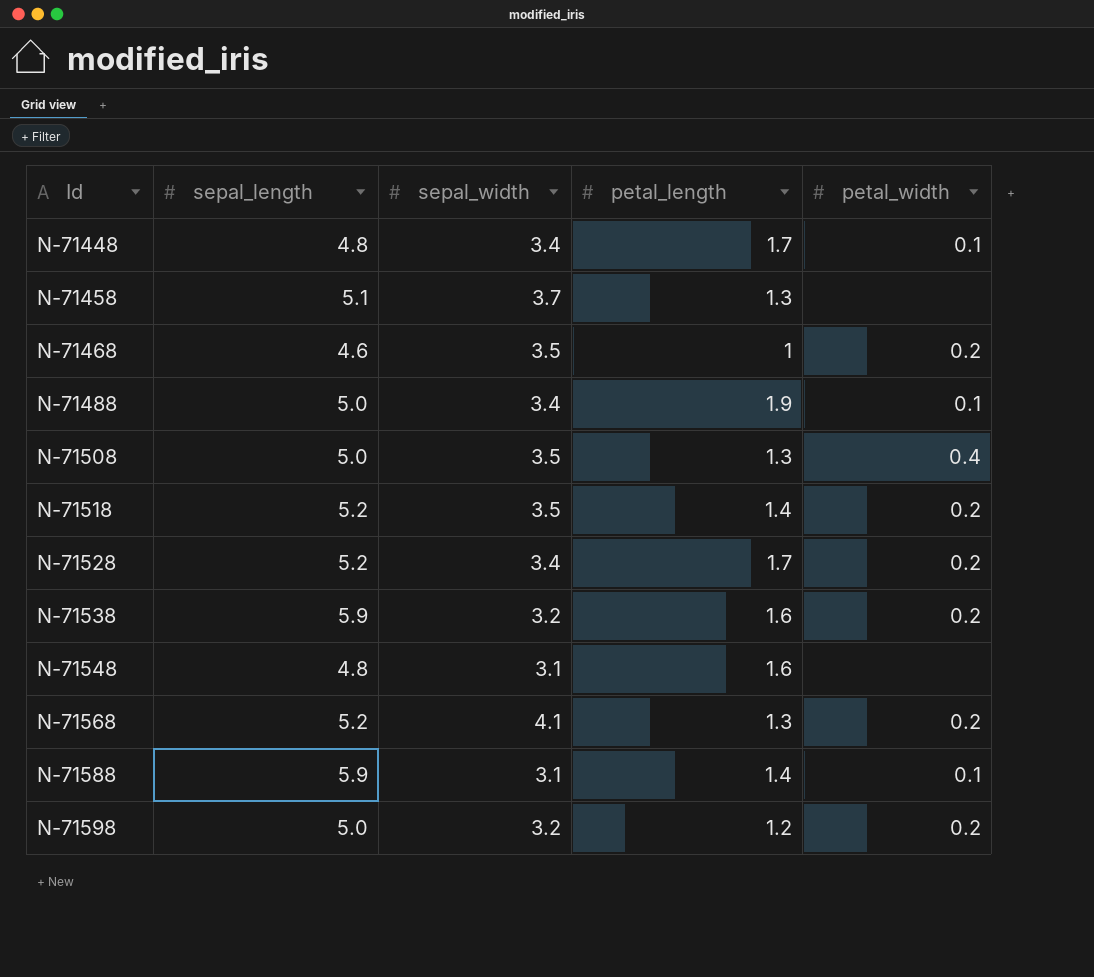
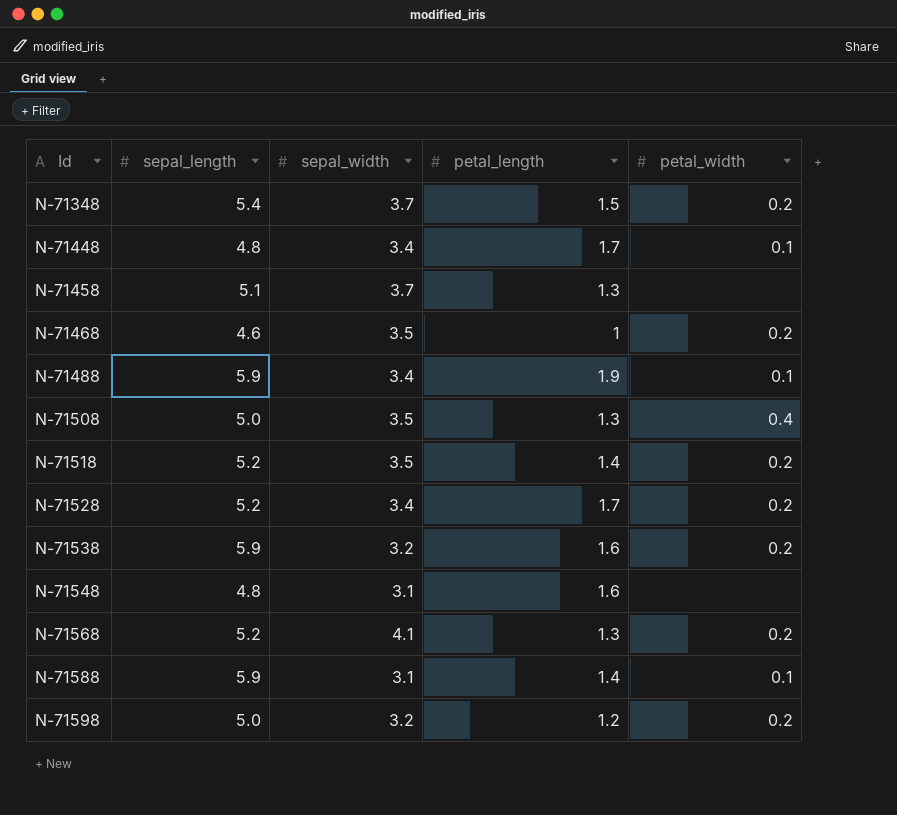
row N-71348: none -> 5.4 | 3.7 | 1.5 | 0.2
N-71488 | sepal_length: 5.0 -> 5.9

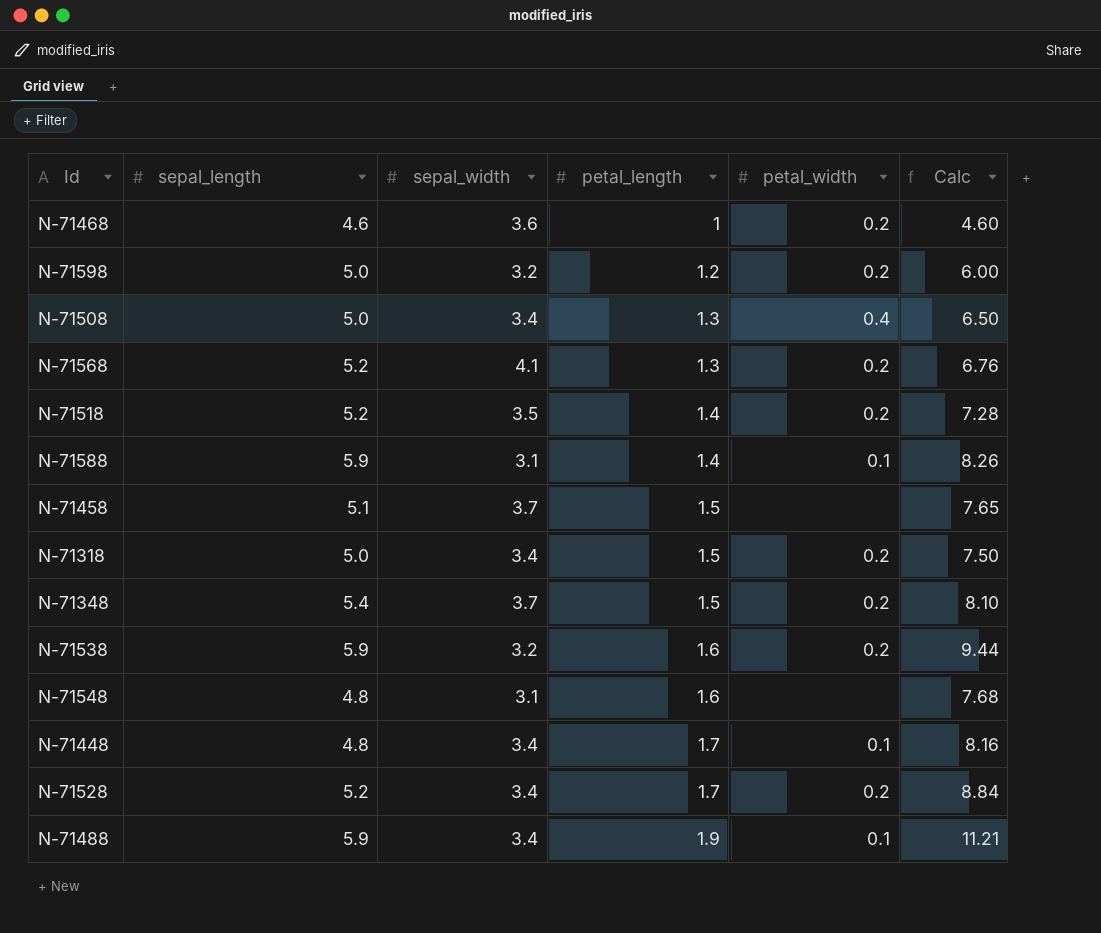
row order: Id ascending -> petal_length ascending
column Calc | formula: none -> [sepal_length] * [petal_length]
N-71468 | sepal_width: 3.5 -> 3.6
N-71508 | sepal_width: 3.5 -> 3.4
N-71458 | petal_length: 1.3 -> 1.5
row N-71318: none -> 5.0 | 3.4 | 1.5 | 0.2 | 7.50

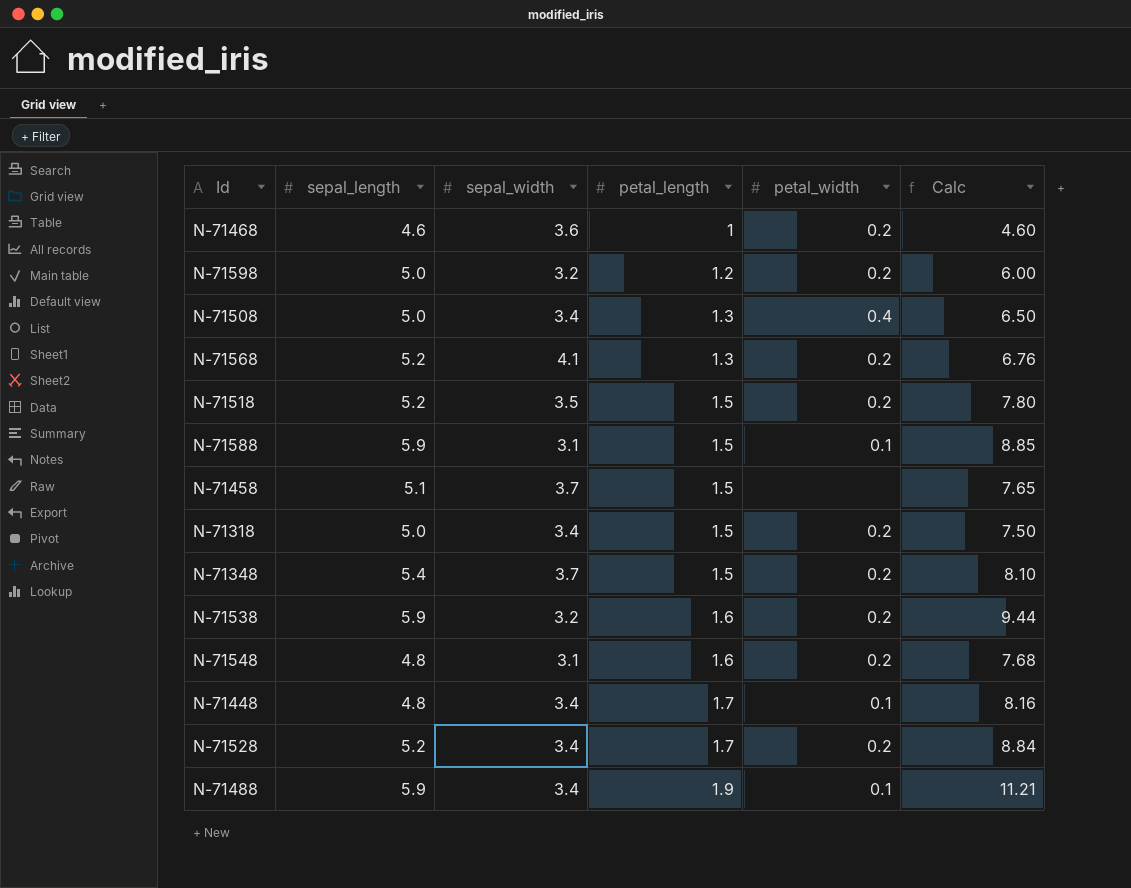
N-71518 | petal_length: 1.4 -> 1.5
N-71518 | Calc: 7.28 -> 7.80
N-71588 | petal_length: 1.4 -> 1.5
N-71588 | Calc: 8.26 -> 8.85
N-71548 | petal_width: none -> 0.2

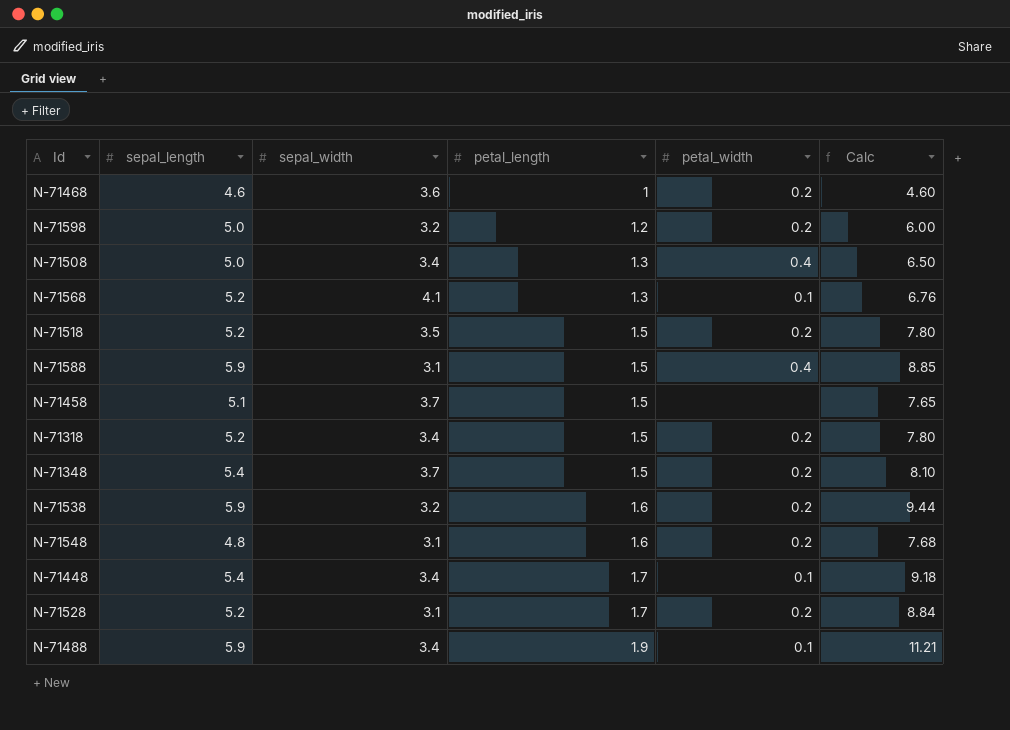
N-71568 | petal_width: 0.2 -> 0.1
N-71588 | petal_width: 0.1 -> 0.4
N-71318 | sepal_length: 5.0 -> 5.2
N-71318 | Calc: 7.50 -> 7.80
N-71448 | sepal_length: 4.8 -> 5.4
N-71448 | Calc: 8.16 -> 9.18
N-71528 | sepal_width: 3.4 -> 3.1

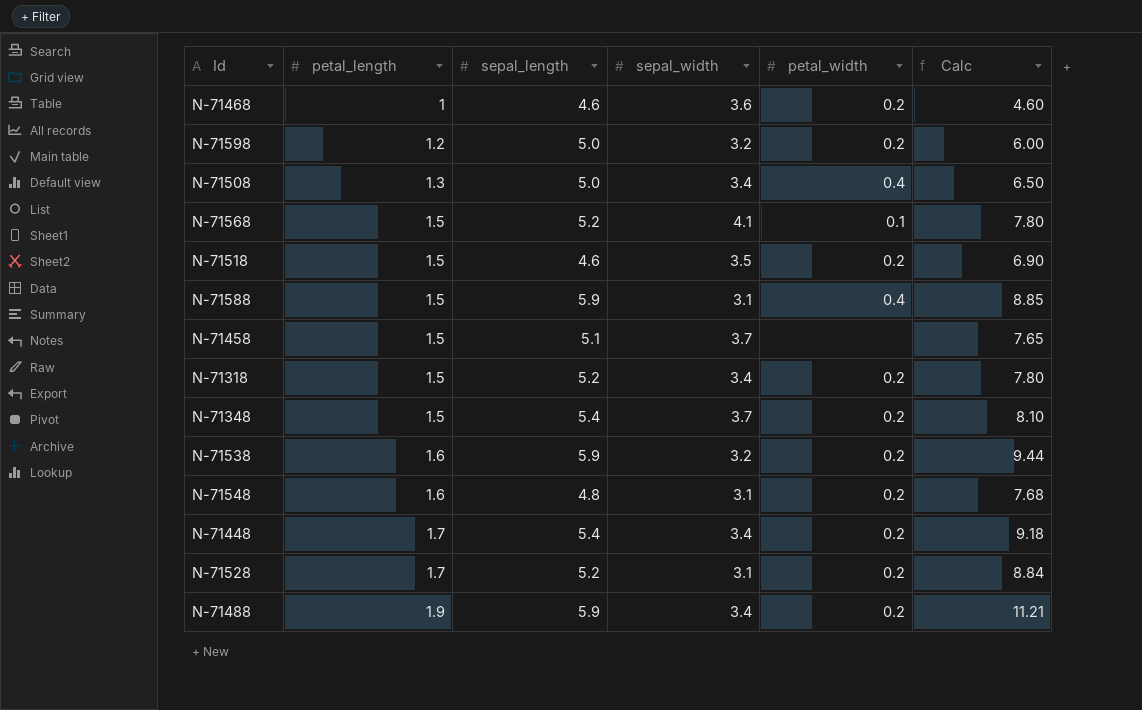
column petal_length | position: 4 -> 2
N-71568 | petal_length: 1.3 -> 1.5
N-71568 | Calc: 6.76 -> 7.80
N-71518 | sepal_length: 5.2 -> 4.6
N-71518 | Calc: 7.80 -> 6.90
N-71448 | petal_width: 0.1 -> 0.2
N-71488 | petal_width: 0.1 -> 0.2

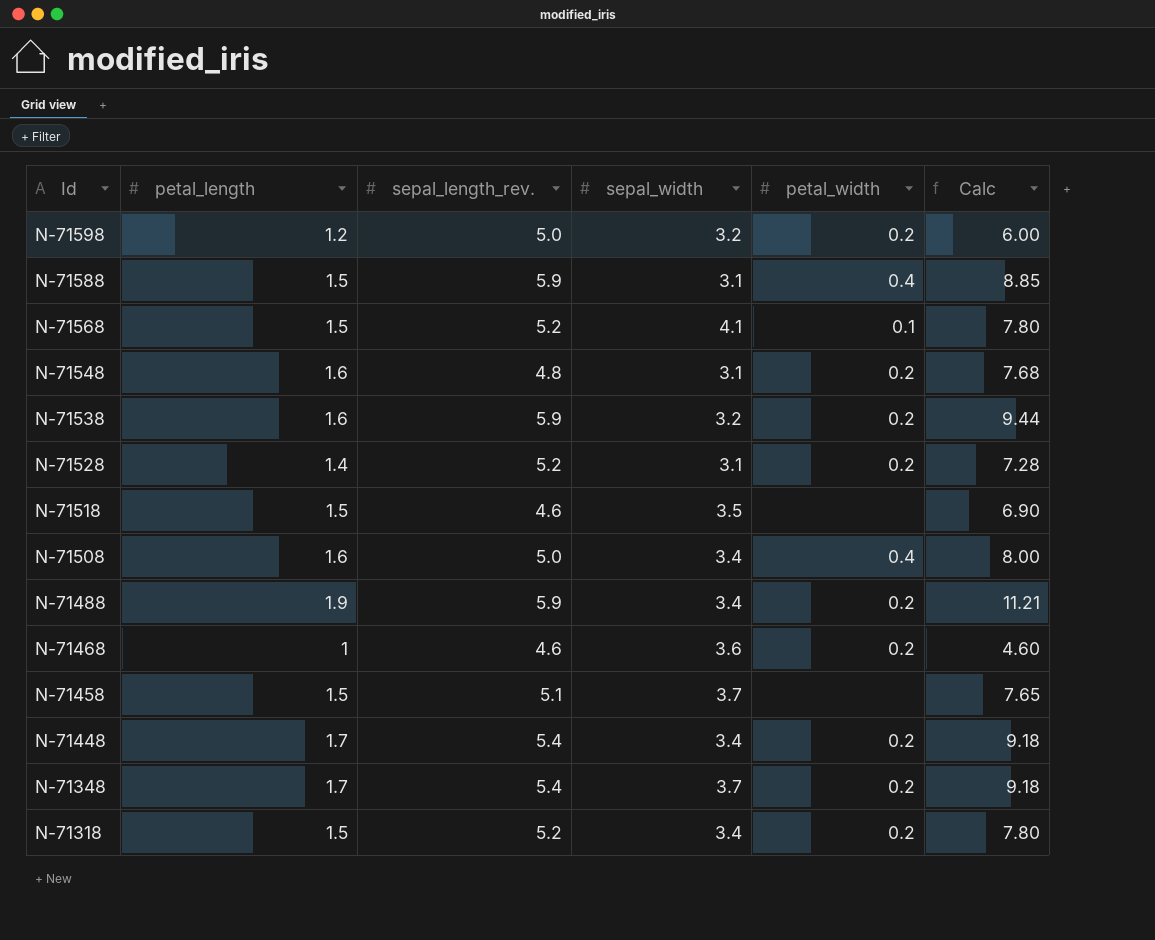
row order: petal_length ascending -> Id descending
column name: sepal_length -> sepal_length_rev.
N-71528 | petal_length: 1.7 -> 1.4
N-71528 | Calc: 8.84 -> 7.28
N-71518 | petal_width: 0.2 -> none
N-71508 | petal_length: 1.3 -> 1.6
N-71508 | Calc: 6.50 -> 8.00
N-71348 | petal_length: 1.5 -> 1.7
N-71348 | Calc: 8.10 -> 9.18

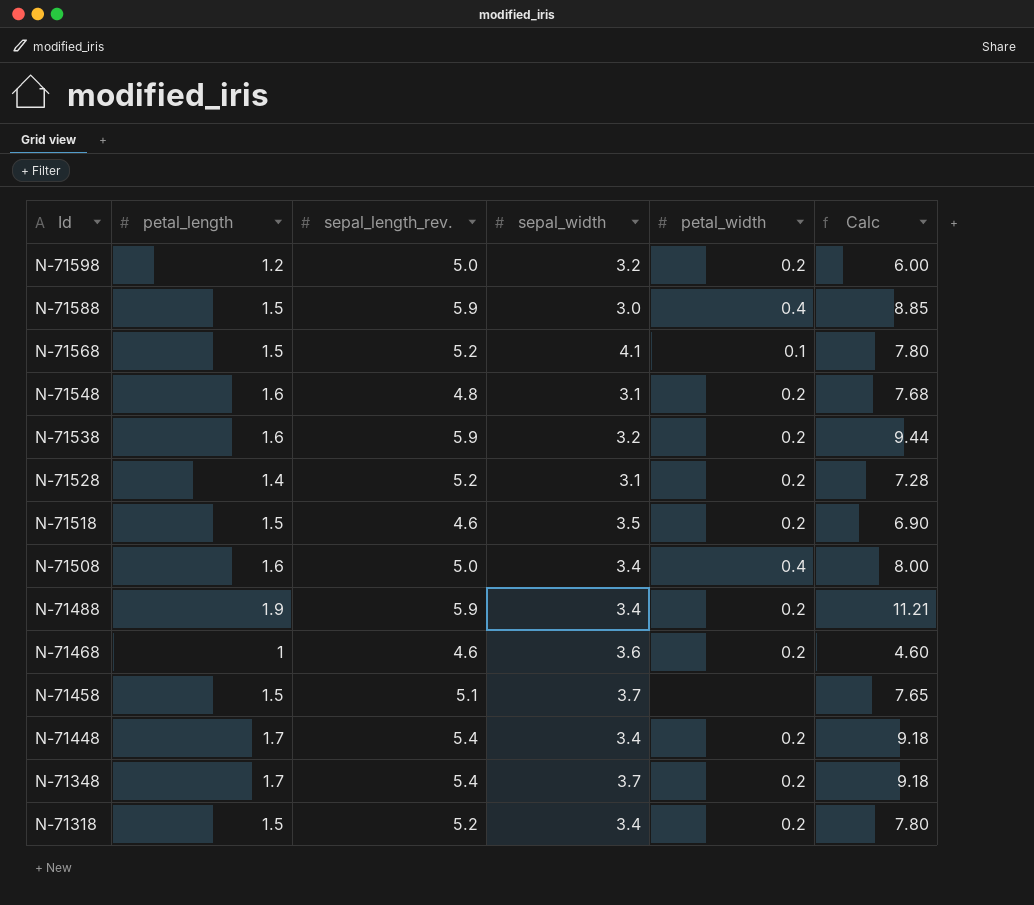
N-71588 | sepal_width: 3.1 -> 3.0
N-71518 | petal_width: none -> 0.2

